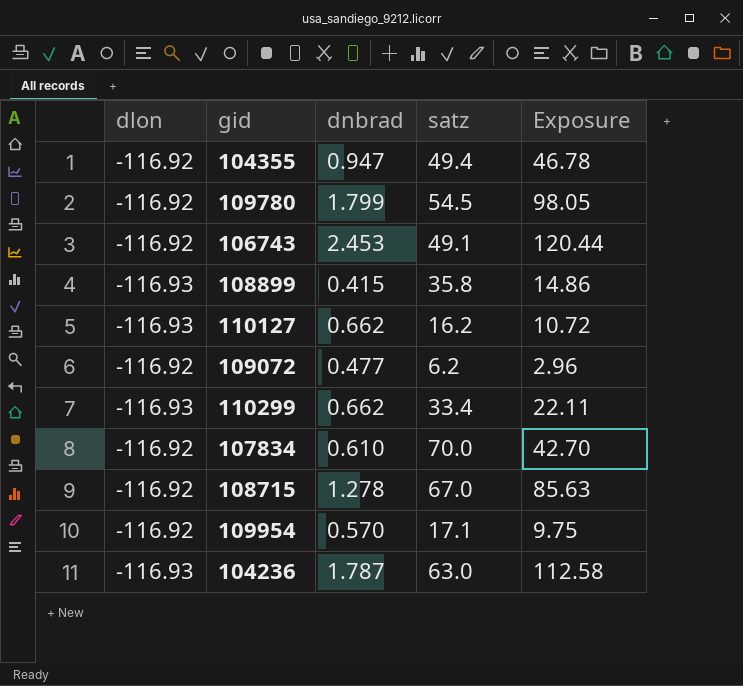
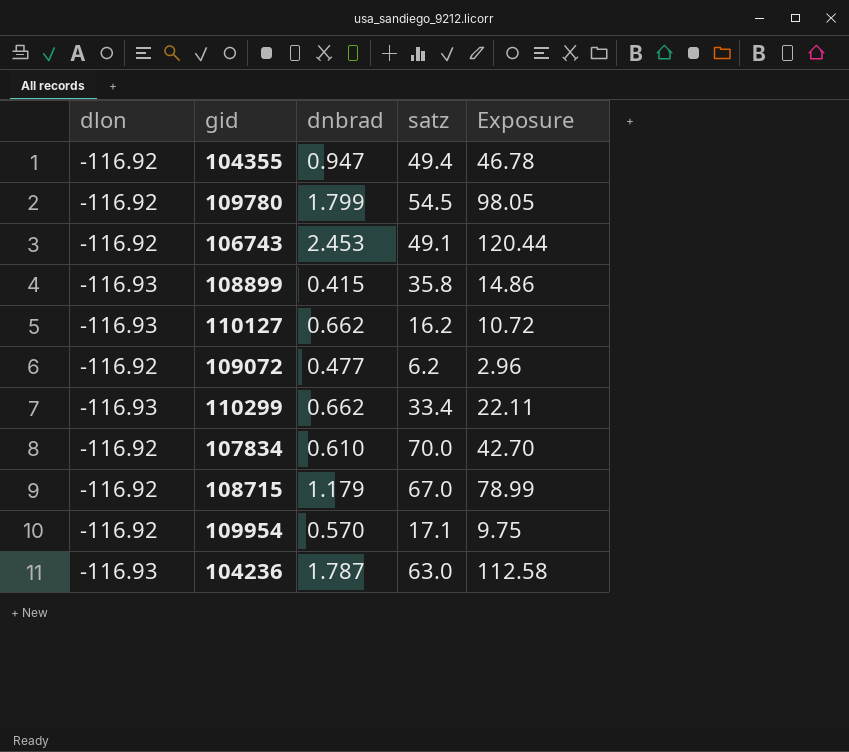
108715 | dnbrad: 1.278 -> 1.179
108715 | Exposure: 85.63 -> 78.99

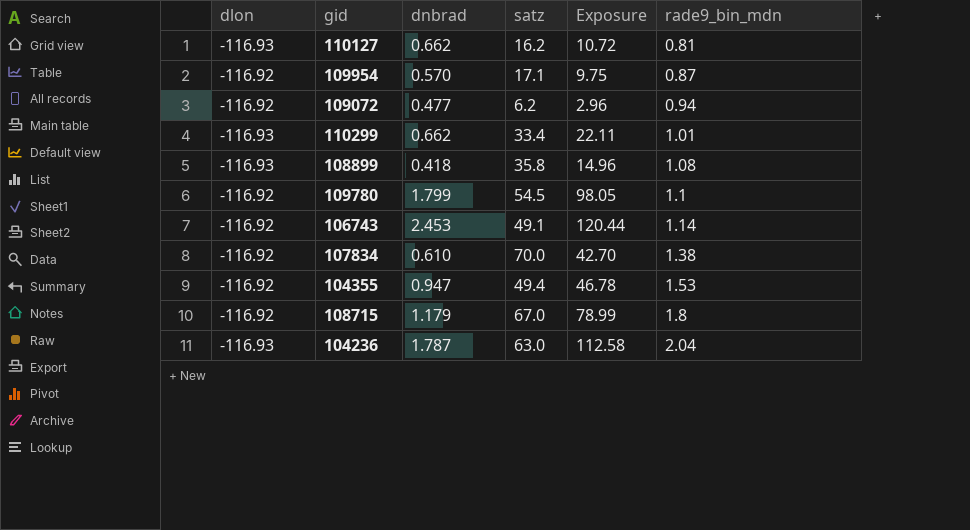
row order: none -> rade9_bin_mdn ascending
column rade9_bin_mdn | position: none -> 6
108899 | dnbrad: 0.415 -> 0.418
108899 | Exposure: 14.86 -> 14.96

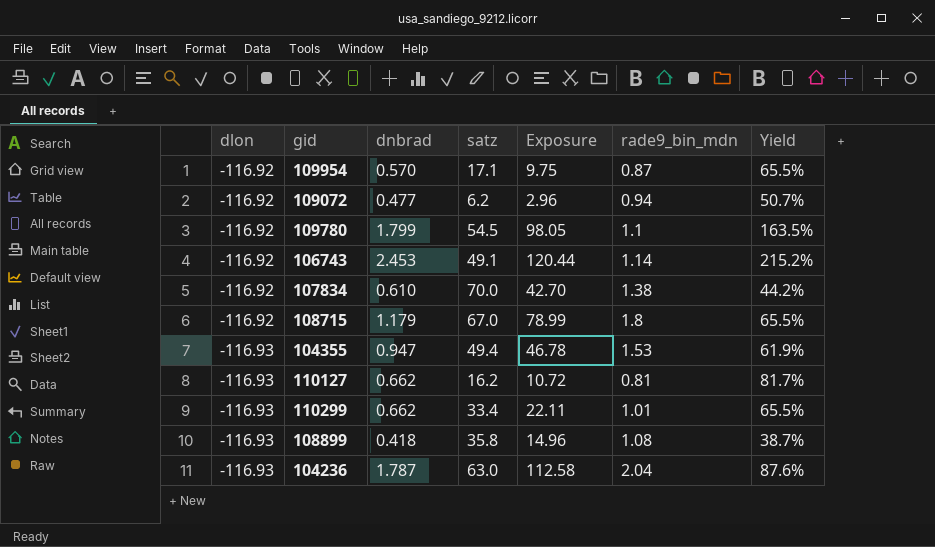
row order: rade9_bin_mdn ascending -> dlon descending
column Yield | formula: none -> [dnbrad] / [rade9_bin_mdn]
104355 | dlon: -116.92 -> -116.93

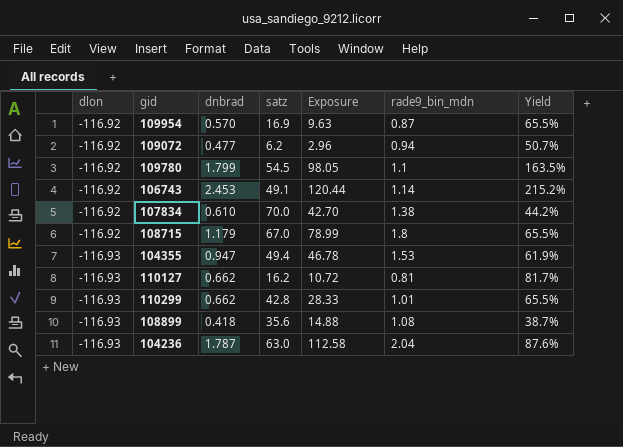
109954 | satz: 17.1 -> 16.9
109954 | Exposure: 9.75 -> 9.63
110299 | satz: 33.4 -> 42.8
110299 | Exposure: 22.11 -> 28.33
108899 | satz: 35.8 -> 35.6
108899 | Exposure: 14.96 -> 14.88

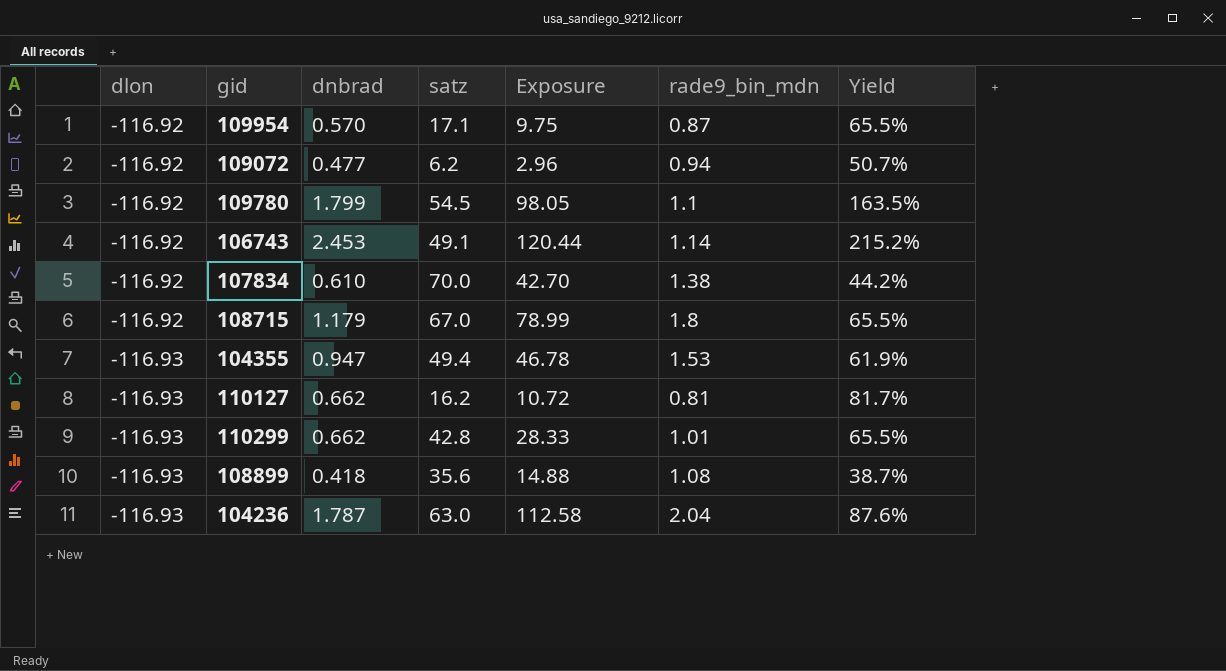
109954 | satz: 16.9 -> 17.1
109954 | Exposure: 9.63 -> 9.75

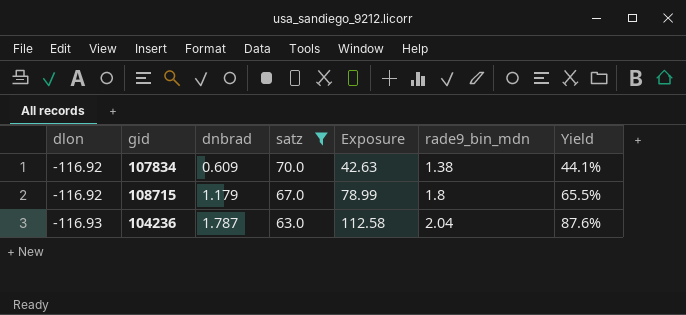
filter: none -> satz >= 63.0
107834 | dnbrad: 0.610 -> 0.609
107834 | Exposure: 42.70 -> 42.63
107834 | Yield: 44.2% -> 44.1%

